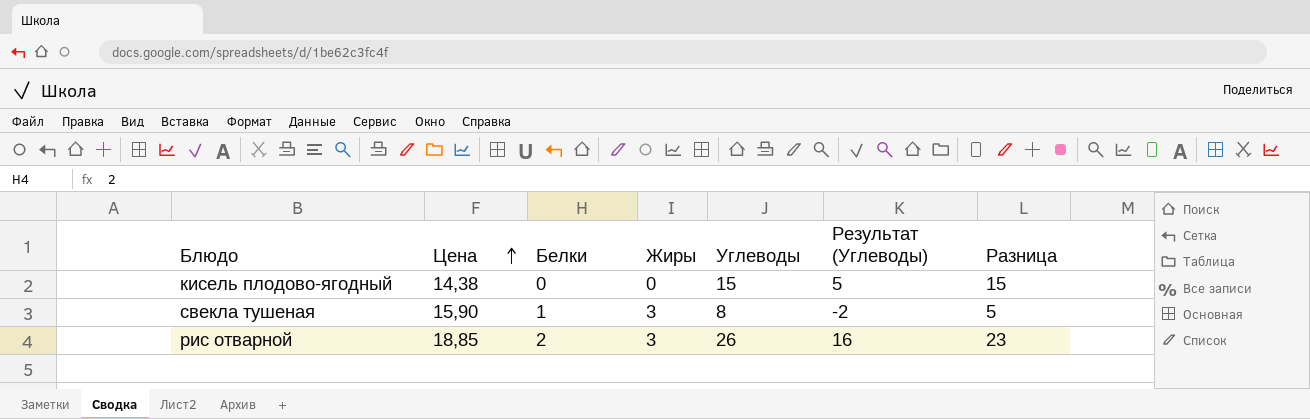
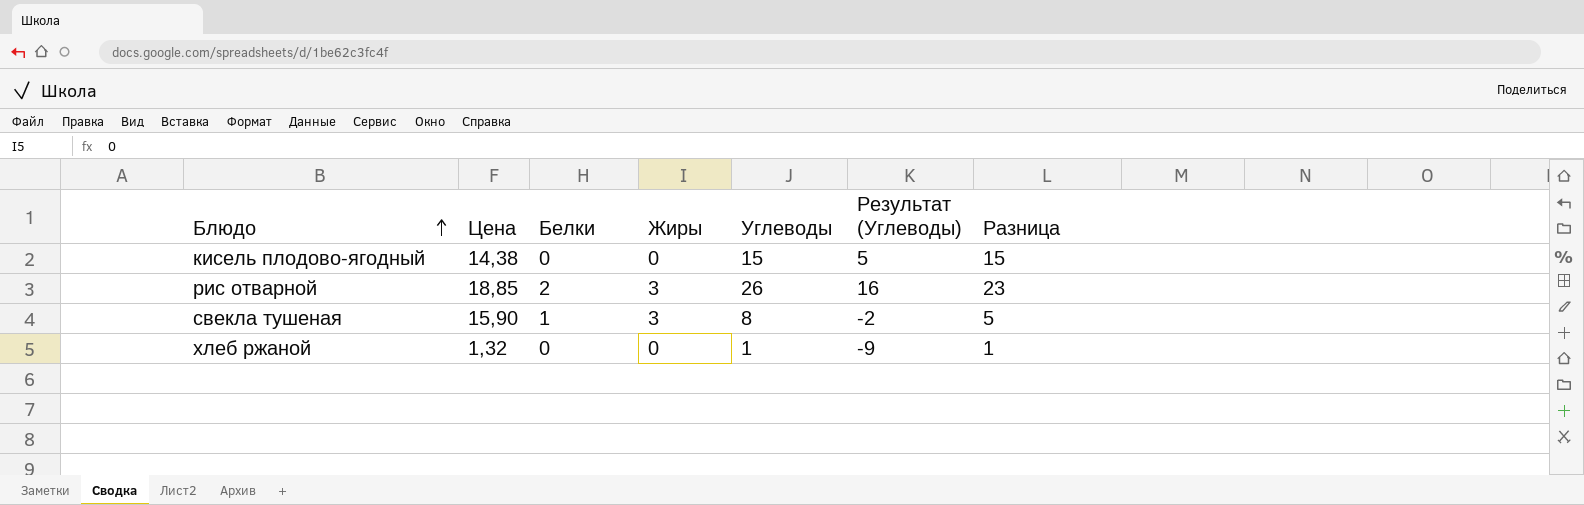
row order: Цена ascending -> Блюдо ascending
row хлеб ржаной: none -> 1,32 | 0 | 0 | 1 | -9 | 1

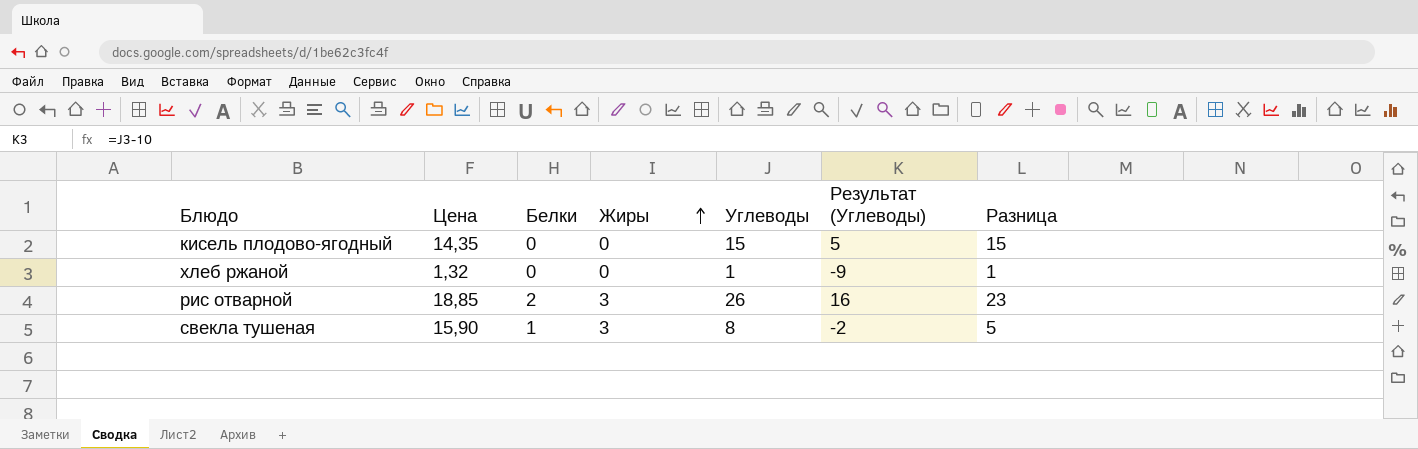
row order: Блюдо ascending -> Жиры ascending
кисель плодово-ягодный | Цена: 14,38 -> 14,35

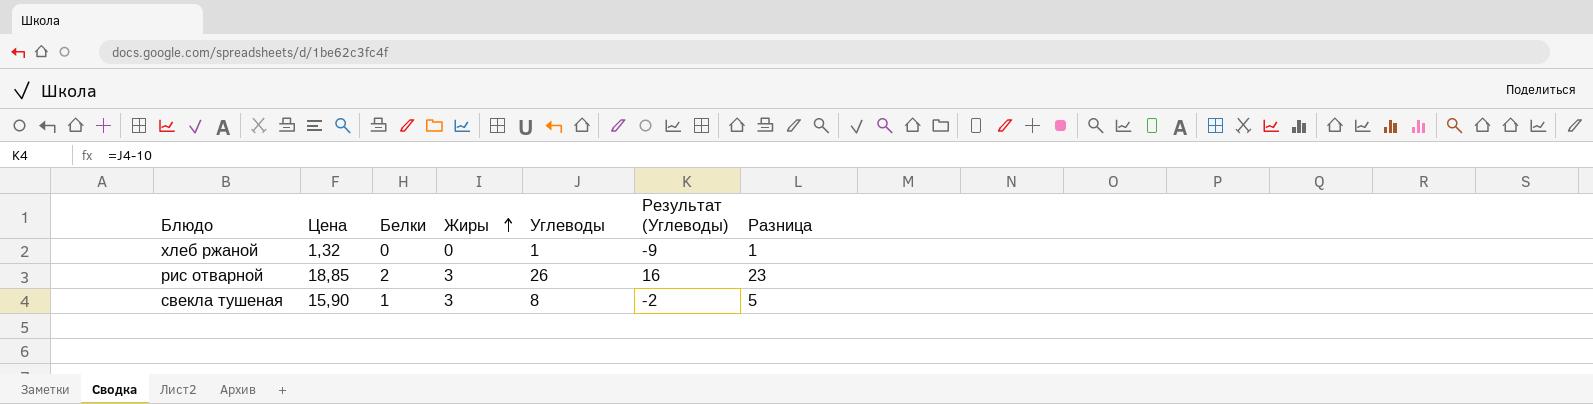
row кисель плодово-ягодный: 14,35 | 0 | 0 | 15 | 5 | 15 -> none

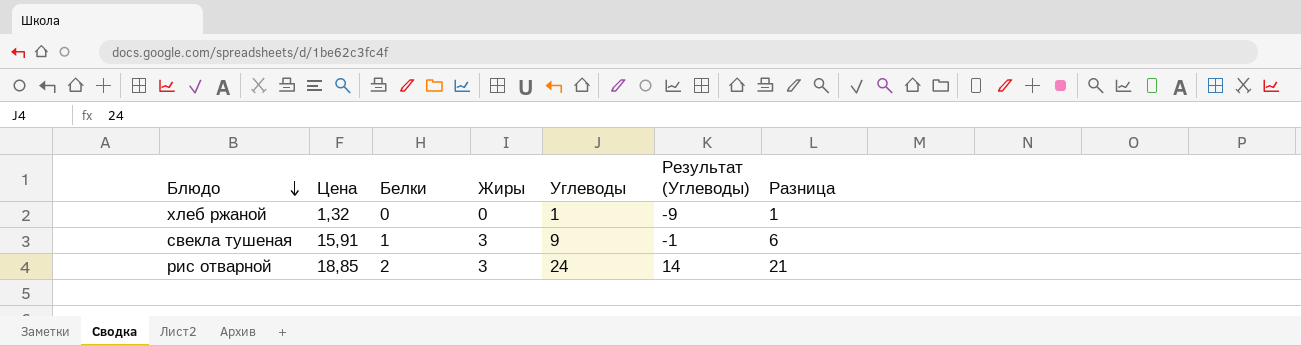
row order: Жиры ascending -> Блюдо descending
свекла тушеная | Цена: 15,90 -> 15,91
свекла тушеная | Углеводы: 8 -> 9
свекла тушеная | Результат (Углеводы): -2 -> -1
свекла тушеная | Разница: 5 -> 6
рис отварной | Углеводы: 26 -> 24
рис отварной | Результат (Углеводы): 16 -> 14
рис отварной | Разница: 23 -> 21

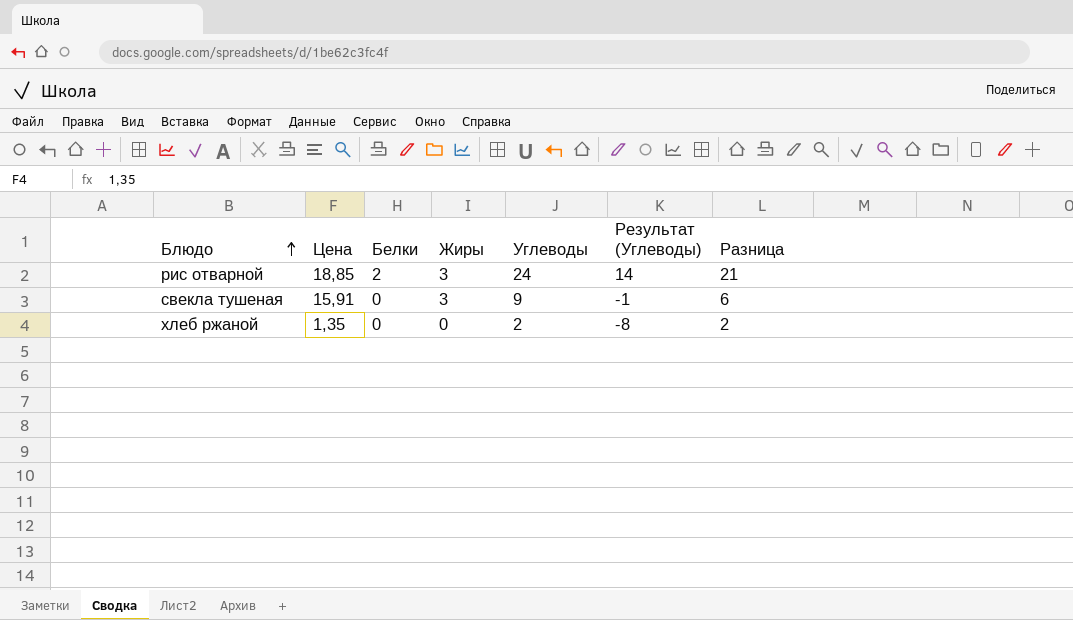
row order: Блюдо descending -> Блюдо ascending
свекла тушеная | Белки: 1 -> 0
хлеб ржаной | Цена: 1,32 -> 1,35
хлеб ржаной | Углеводы: 1 -> 2
хлеб ржаной | Результат (Углеводы): -9 -> -8
хлеб ржаной | Разница: 1 -> 2

